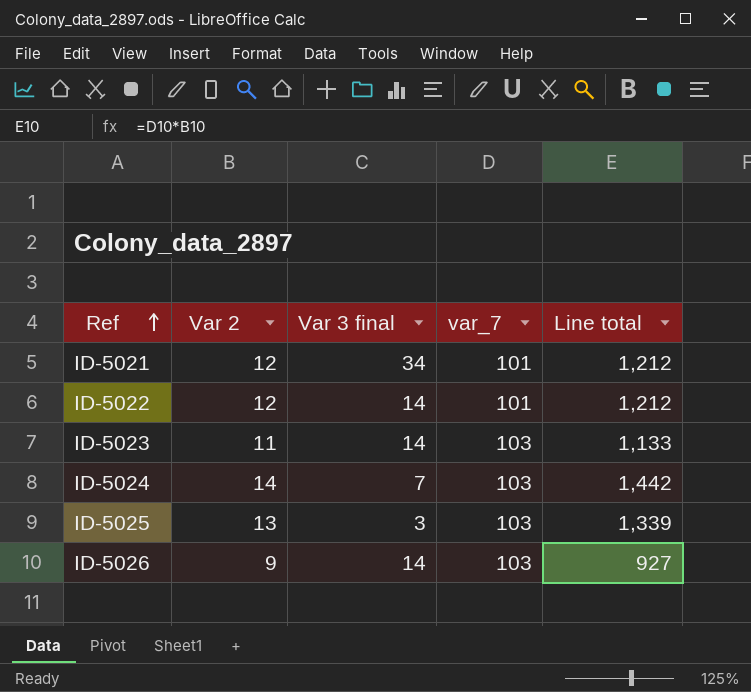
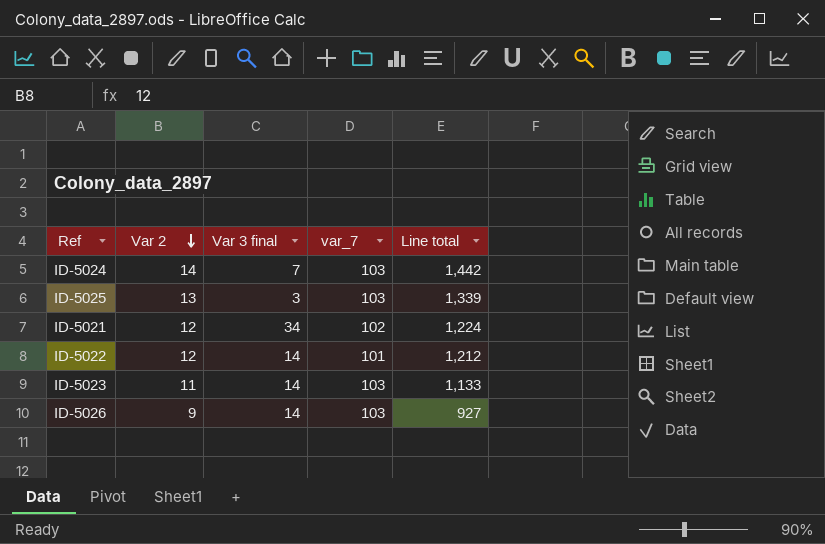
row order: Ref ascending -> Var 2 descending
ID-5021 | var_7: 101 -> 102
ID-5021 | Line total: 1,212 -> 1,224

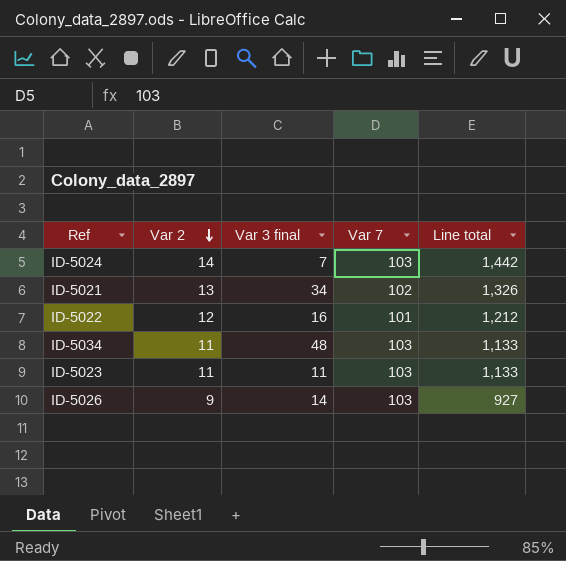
column name: var_7 -> Var 7
row ID-5025: 13 | 3 | 103 | 1,339 -> none
ID-5021 | Var 2: 12 -> 13
ID-5021 | Line total: 1,224 -> 1,326
ID-5022 | Var 3 final: 14 -> 16
row ID-5034: none -> 11 | 48 | 103 | 1,133
ID-5023 | Var 3 final: 14 -> 11

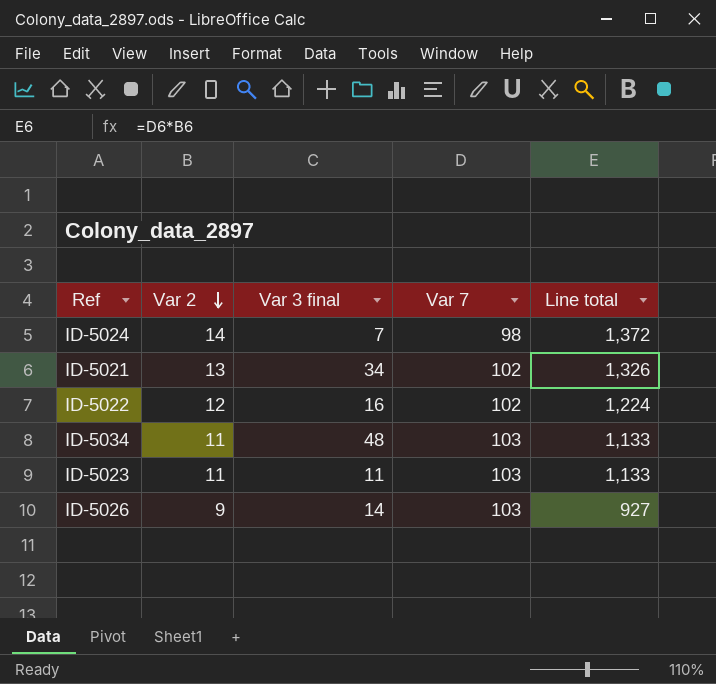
ID-5024 | Var 7: 103 -> 98
ID-5024 | Line total: 1,442 -> 1,372
ID-5022 | Var 7: 101 -> 102
ID-5022 | Line total: 1,212 -> 1,224

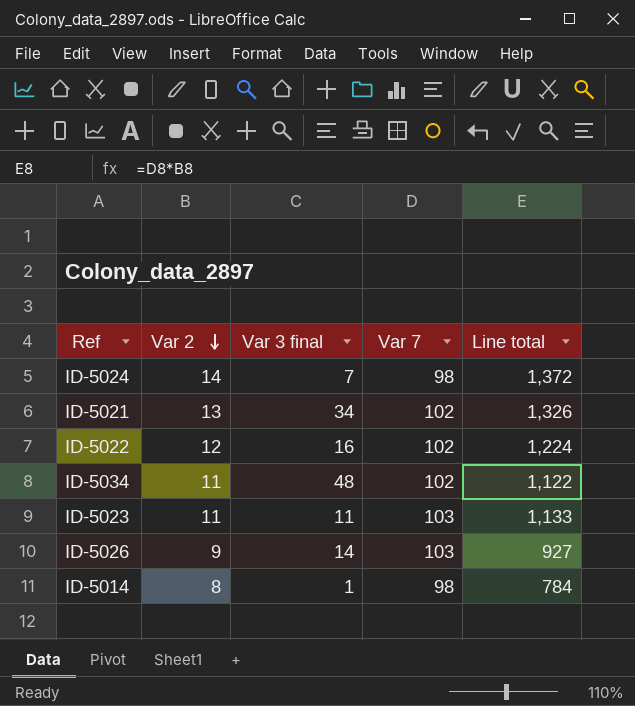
ID-5034 | Var 7: 103 -> 102
ID-5034 | Line total: 1,133 -> 1,122
row ID-5014: none -> 8 | 1 | 98 | 784

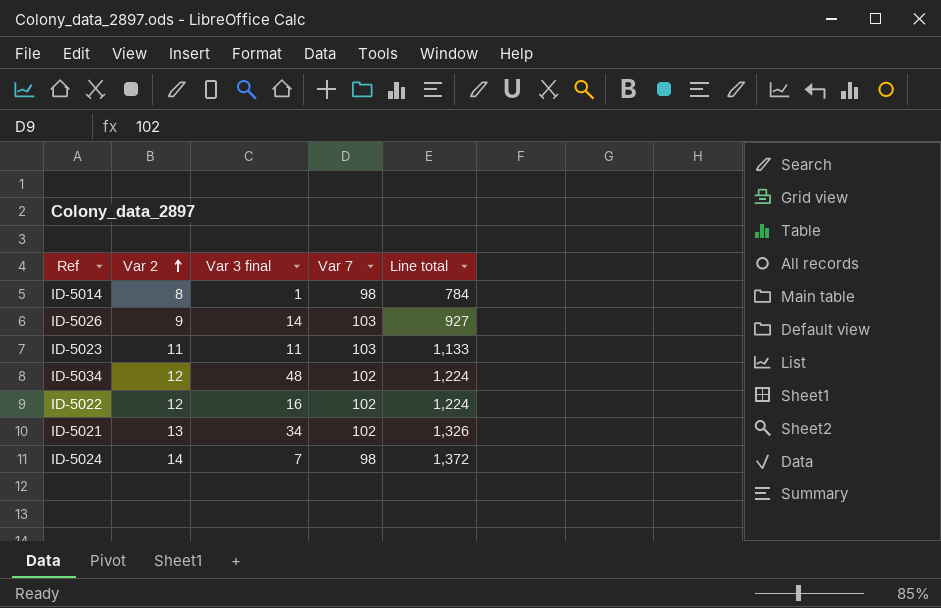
row order: Var 2 descending -> Var 2 ascending
ID-5034 | Var 2: 11 -> 12
ID-5034 | Line total: 1,122 -> 1,224

